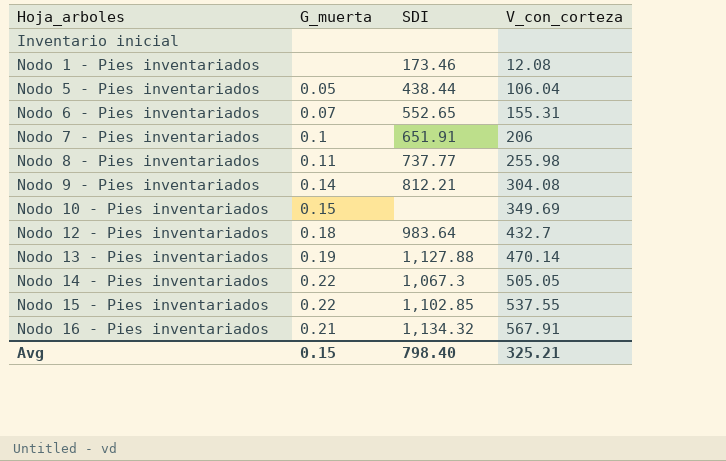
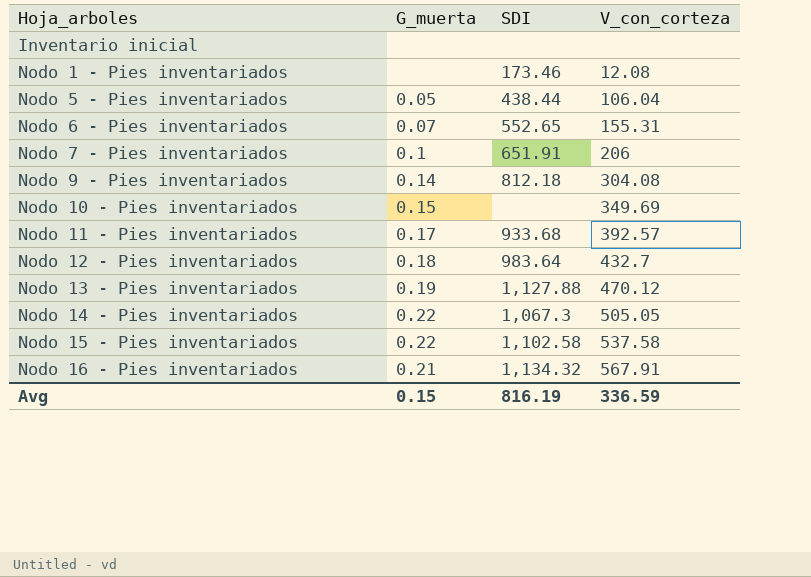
row Nodo 8 - Pies inventariados: 0.11 | 737.77 | 255.98 -> none
Nodo 9 - Pies inventariados | SDI: 812.21 -> 812.18
row Nodo 11 - Pies inventariados: none -> 0.17 | 933.68 | 392.57
Nodo 13 - Pies inventariados | V_con_corteza: 470.14 -> 470.12
Nodo 15 - Pies inventariados | SDI: 1,102.85 -> 1,102.58
Nodo 15 - Pies inventariados | V_con_corteza: 537.55 -> 537.58
Avg | SDI: 798.40 -> 816.19
Avg | V_con_corteza: 325.21 -> 336.59

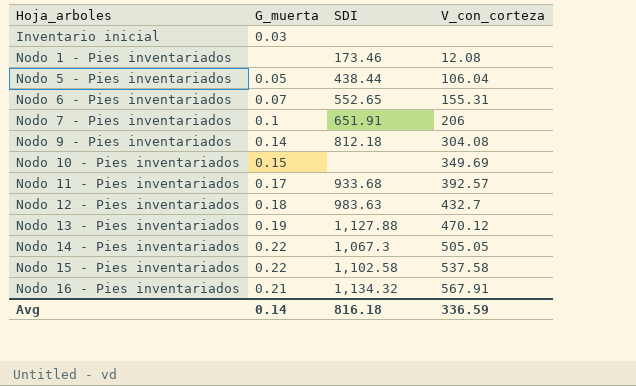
Inventario inicial | G_muerta: none -> 0.03
Nodo 12 - Pies inventariados | SDI: 983.64 -> 983.63
Avg | G_muerta: 0.15 -> 0.14
Avg | SDI: 816.19 -> 816.18

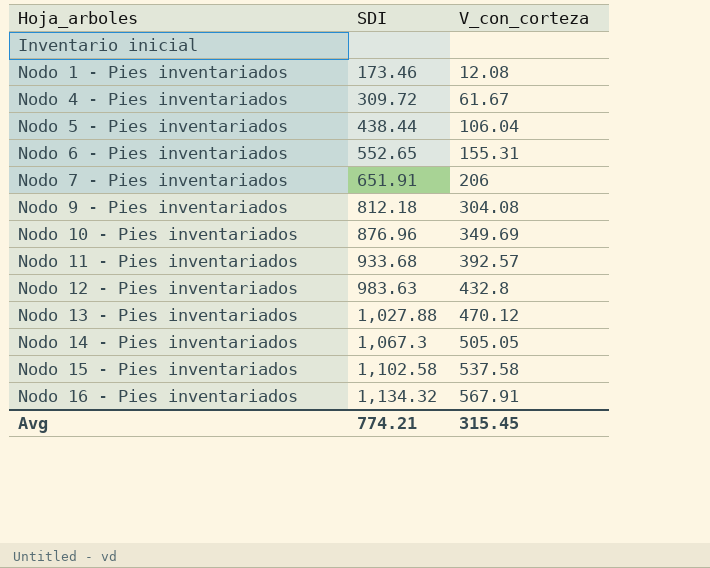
column G_muerta | position: 2 -> none
row Nodo 4 - Pies inventariados: none -> 309.72 | 61.67
Nodo 10 - Pies inventariados | SDI: none -> 876.96
Nodo 12 - Pies inventariados | V_con_corteza: 432.7 -> 432.8
Nodo 13 - Pies inventariados | SDI: 1,127.88 -> 1,027.88
Avg | SDI: 816.18 -> 774.21
Avg | V_con_corteza: 336.59 -> 315.45

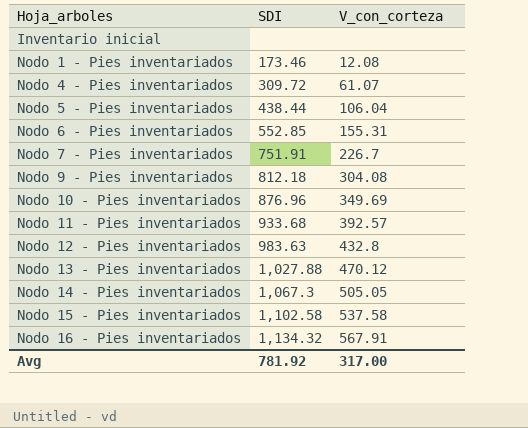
Nodo 4 - Pies inventariados | V_con_corteza: 61.67 -> 61.07
Nodo 6 - Pies inventariados | SDI: 552.65 -> 552.85
Nodo 7 - Pies inventariados | SDI: 651.91 -> 751.91
Nodo 7 - Pies inventariados | V_con_corteza: 206 -> 226.7
Avg | SDI: 774.21 -> 781.92
Avg | V_con_corteza: 315.45 -> 317.00

